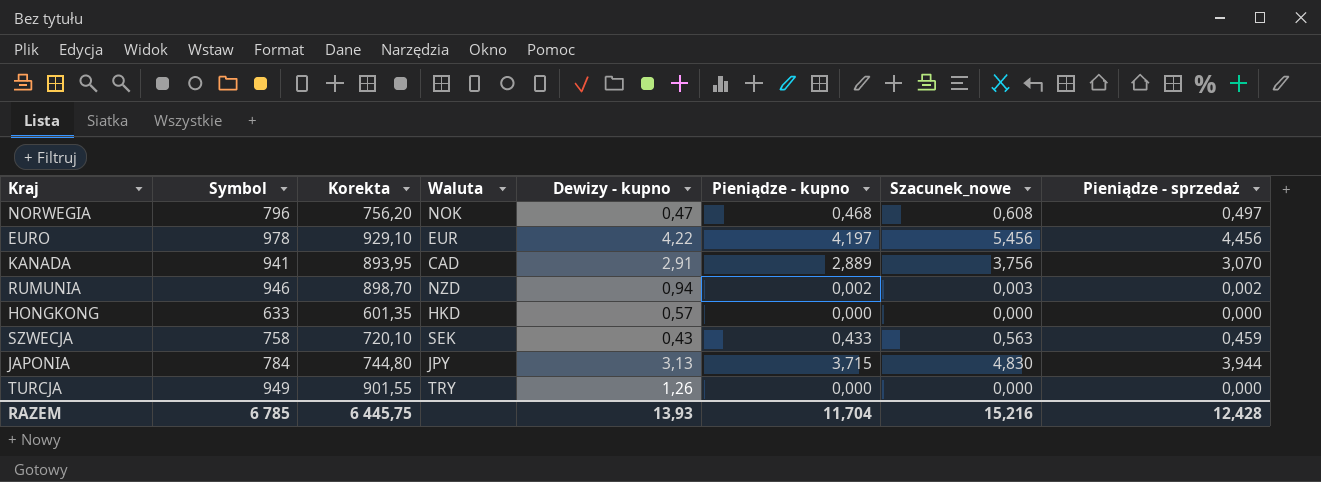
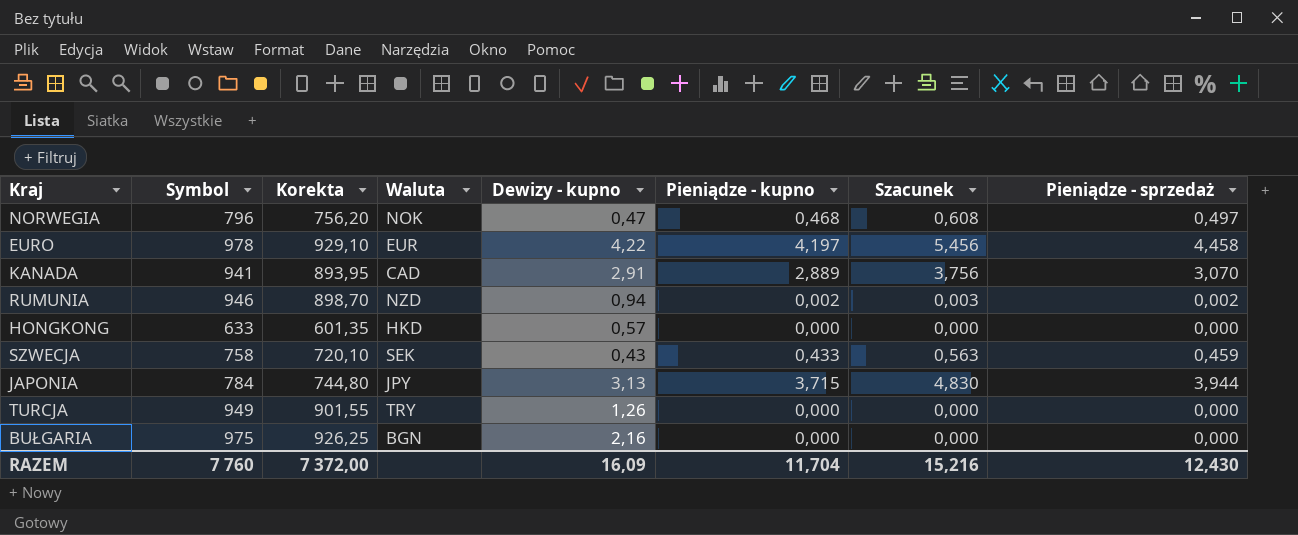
column name: Szacunek_nowe -> Szacunek
EURO | Pieniądze - sprzedaż: 4,456 -> 4,458
row BUŁGARIA: none -> 975 | 926,25 | BGN | 2,16 | 0,000 | 0,000 | 0,000
RAZEM | Symbol: 6 785 -> 7 760
RAZEM | Korekta: 6 445,75 -> 7 372,00
RAZEM | Dewizy - kupno: 13,93 -> 16,09
RAZEM | Pieniądze - sprzedaż: 12,428 -> 12,430

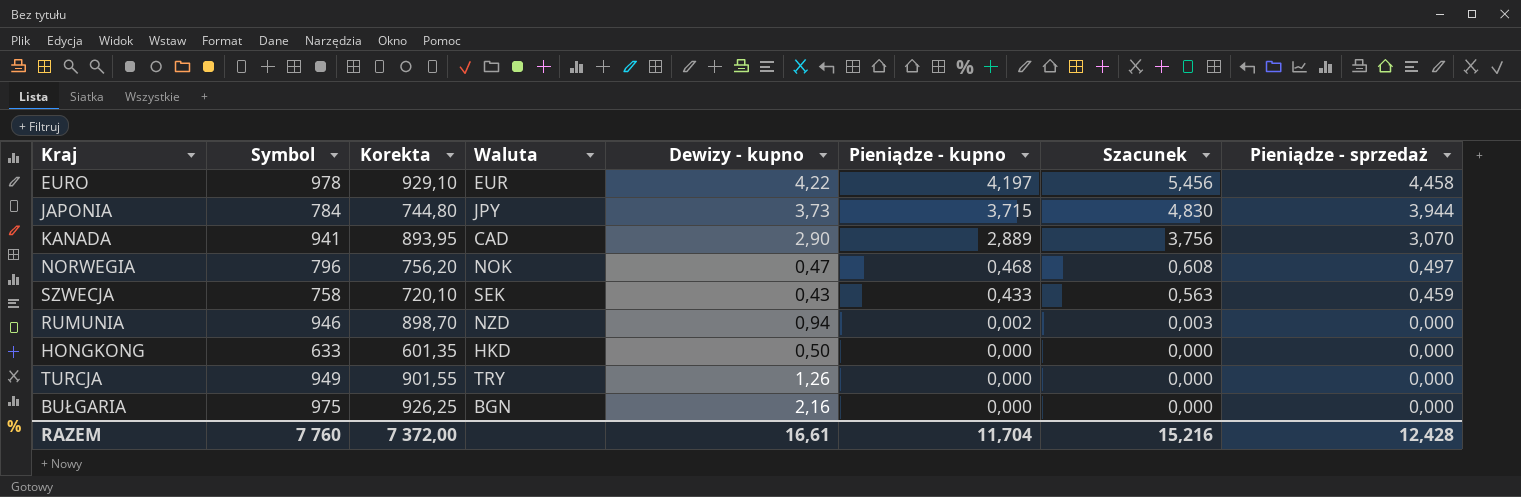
row order: none -> Pieniądze - kupno descending
JAPONIA | Dewizy - kupno: 3,13 -> 3,73
KANADA | Dewizy - kupno: 2,91 -> 2,90
RUMUNIA | Pieniądze - sprzedaż: 0,002 -> 0,000
HONGKONG | Dewizy - kupno: 0,57 -> 0,50
RAZEM | Dewizy - kupno: 16,09 -> 16,61
RAZEM | Pieniądze - sprzedaż: 12,430 -> 12,428

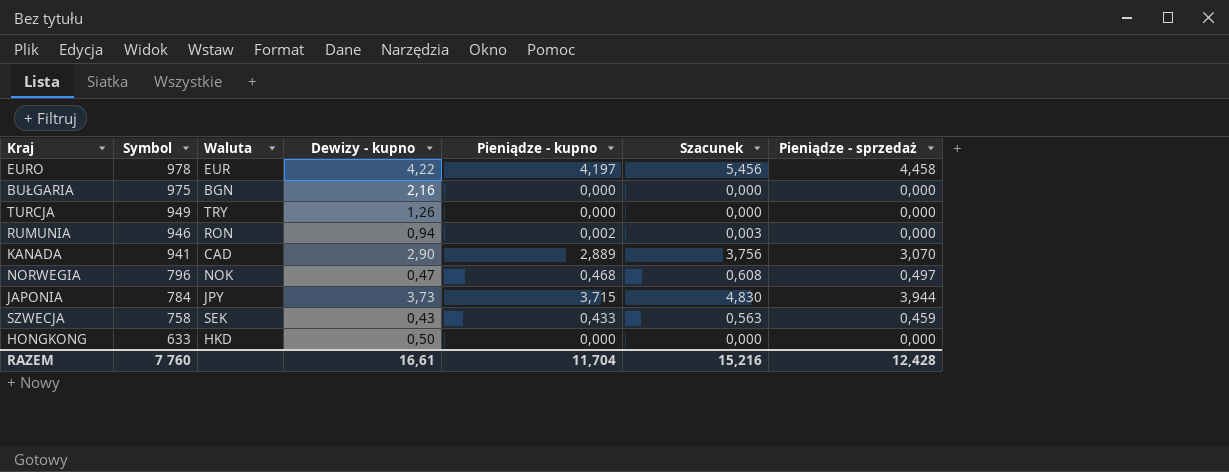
row order: Pieniądze - kupno descending -> Symbol descending
column Korekta | formula: [Symbol] * 0,95 -> none
RUMUNIA | Waluta: NZD -> RON

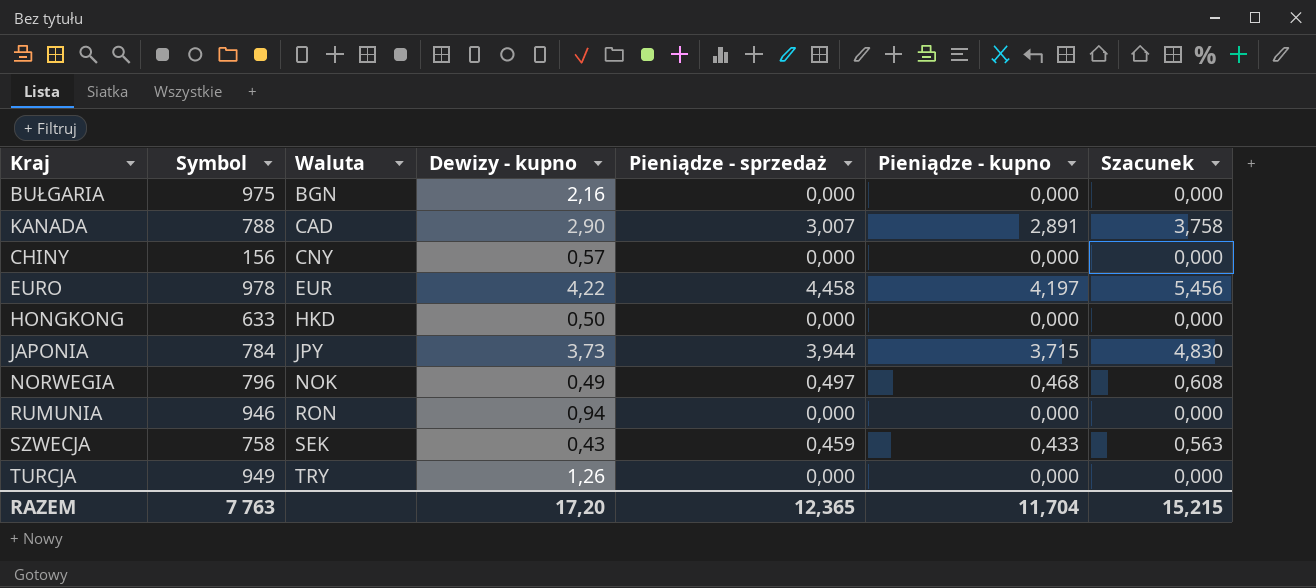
row order: Symbol descending -> Waluta ascending
column Pieniądze - sprzedaż | position: 7 -> 5
KANADA | Symbol: 941 -> 788
KANADA | Pieniądze - sprzedaż: 3,070 -> 3,007
KANADA | Pieniądze - kupno: 2,889 -> 2,891
KANADA | Szacunek: 3,756 -> 3,758
row CHINY: none -> 156 | CNY | 0,57 | 0,000 | 0,000 | 0,000
NORWEGIA | Dewizy - kupno: 0,47 -> 0,49
RUMUNIA | Pieniądze - kupno: 0,002 -> 0,000
RUMUNIA | Szacunek: 0,003 -> 0,000
RAZEM | Symbol: 7 760 -> 7 763
RAZEM | Dewizy - kupno: 16,61 -> 17,20
RAZEM | Pieniądze - sprzedaż: 12,428 -> 12,365
RAZEM | Szacunek: 15,216 -> 15,215

